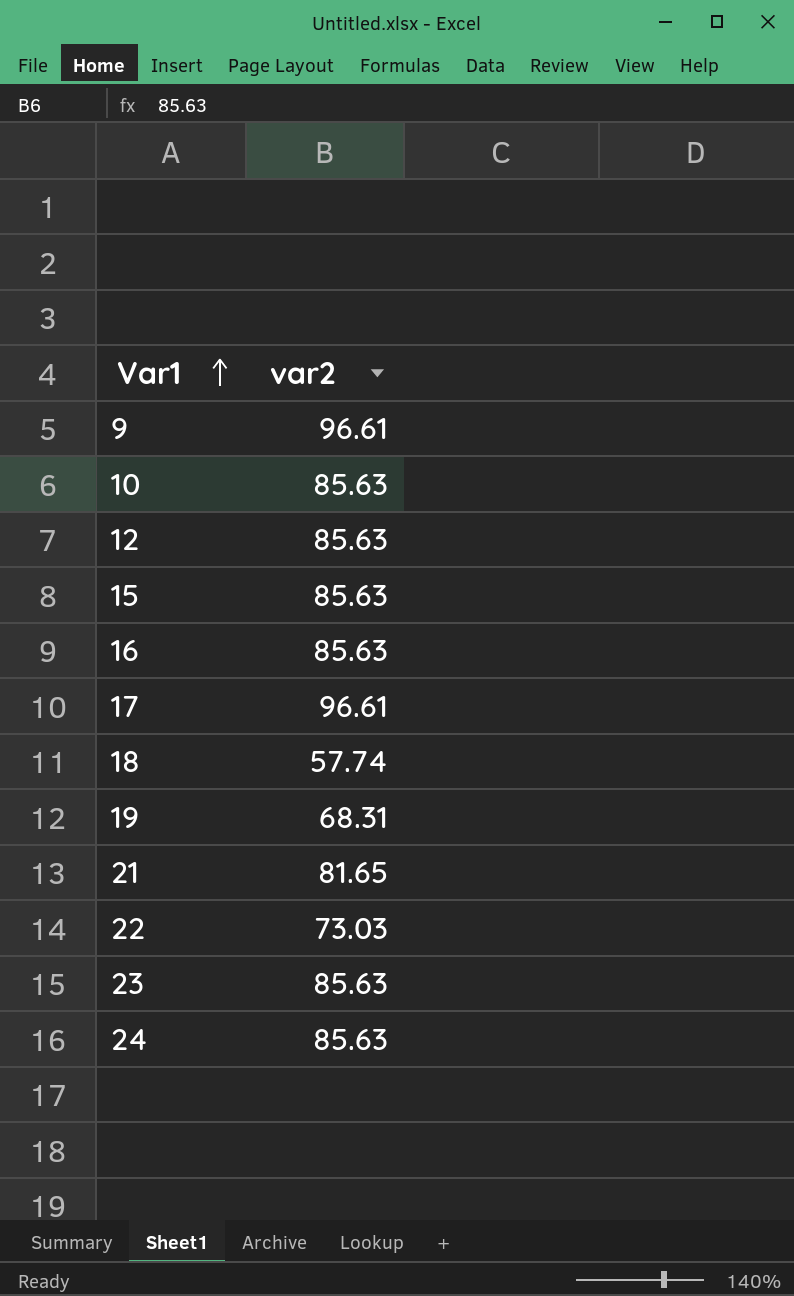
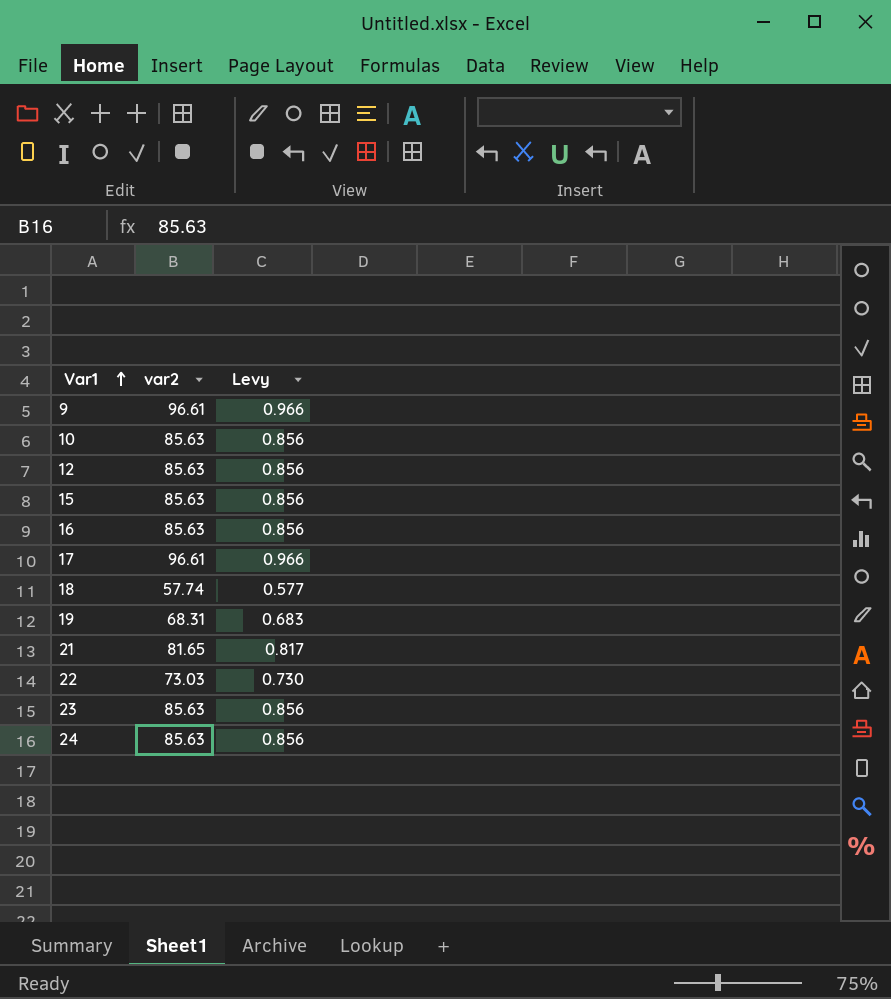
column Levy | formula: none -> [var2] * 0.01

